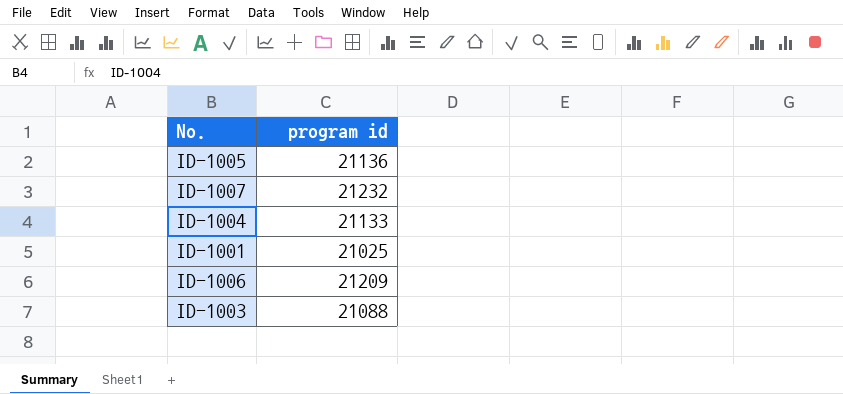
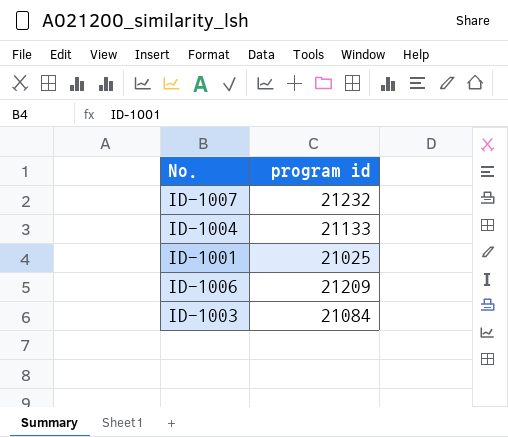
row ID-1005: 21136 -> none
ID-1003 | program id: 21088 -> 21084

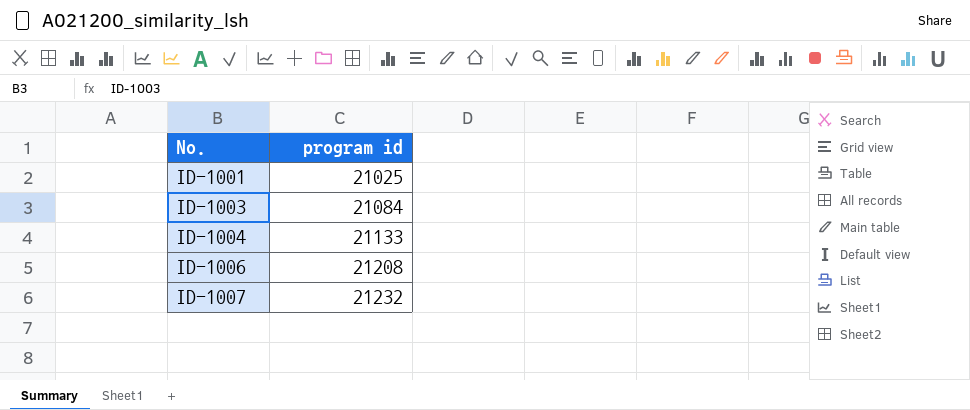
row order: none -> No. ascending
ID-1006 | program id: 21209 -> 21208

